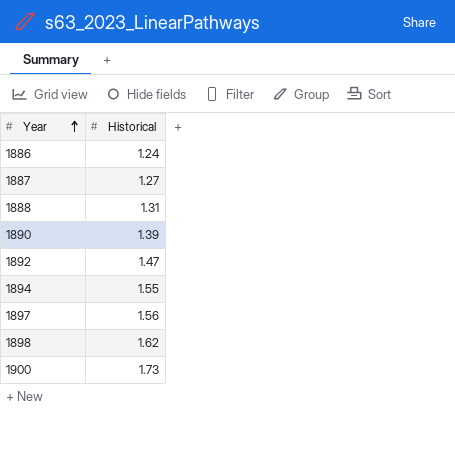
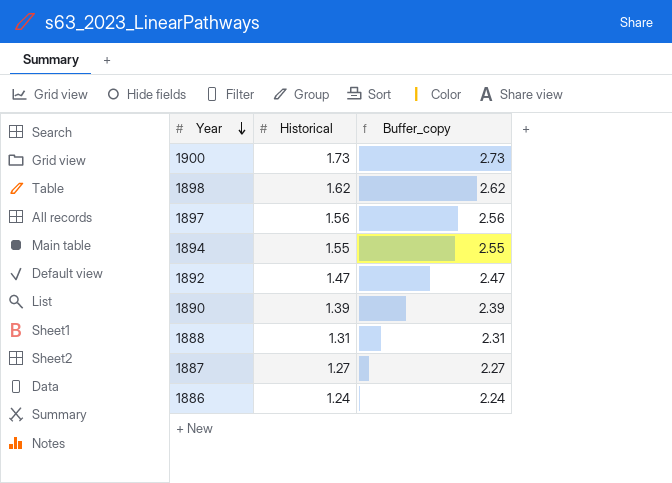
row order: Year ascending -> Year descending
column Buffer_copy | formula: none -> [Historical] + 1

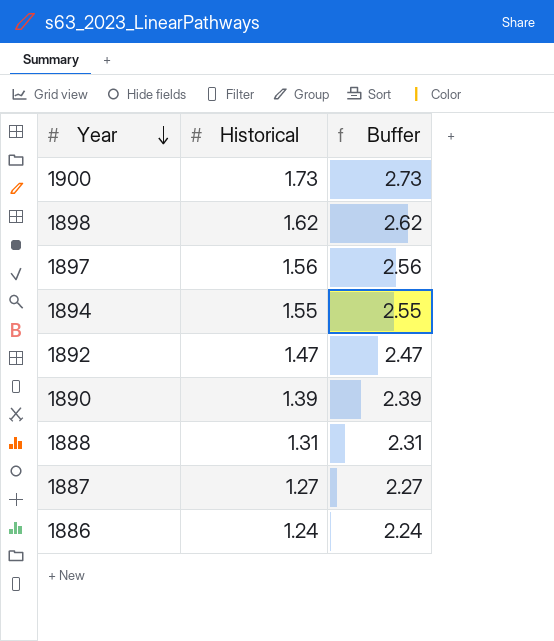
column name: Buffer_copy -> Buffer

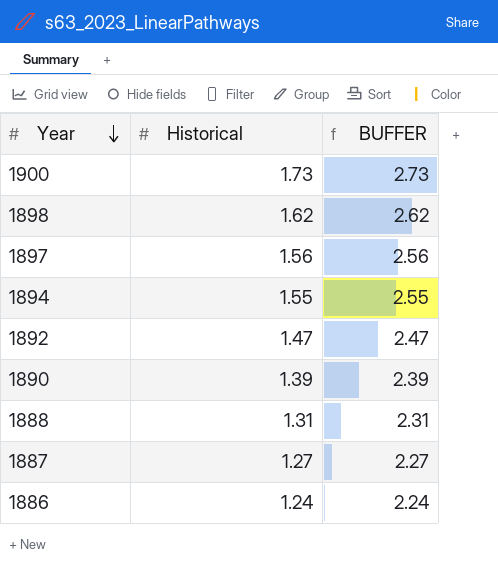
column name: Buffer -> BUFFER

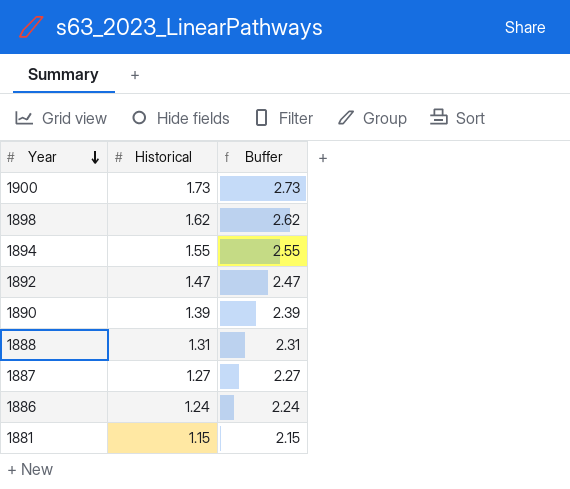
column name: BUFFER -> Buffer
row 1897: 1.56 | 2.56 -> none
row 1881: none -> 1.15 | 2.15

